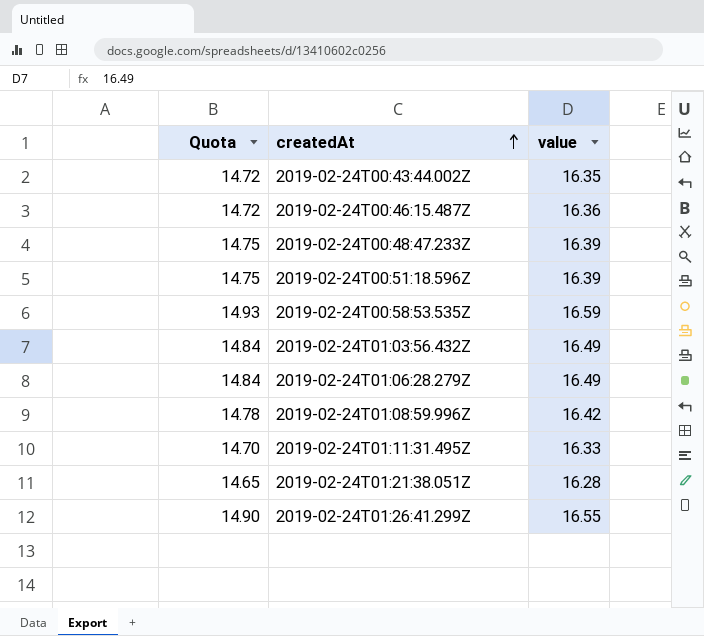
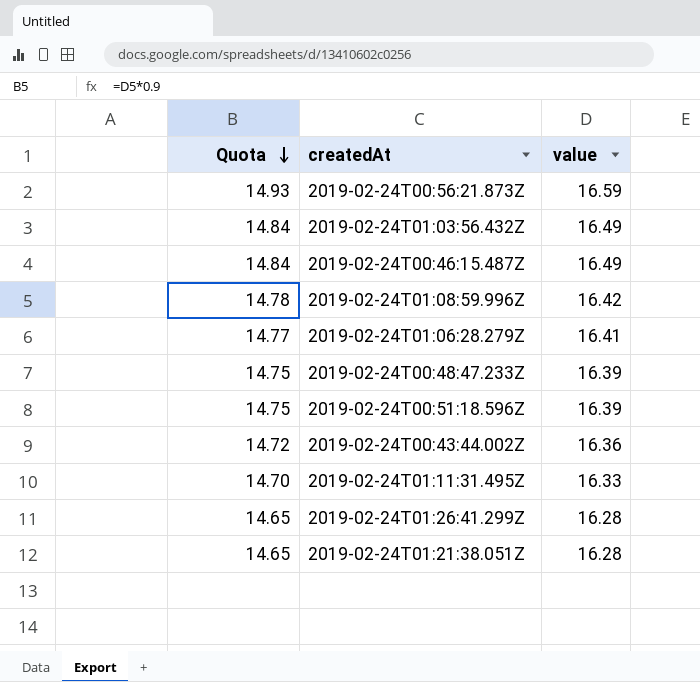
row order: createdAt ascending -> Quota descending
row 2019-02-24T00:58:53.535Z: 14.93 | 16.59 -> none
row 2019-02-24T00:56:21.873Z: none -> 14.93 | 16.59
2019-02-24T00:46:15.487Z | Quota: 14.72 -> 14.84
2019-02-24T00:46:15.487Z | value: 16.36 -> 16.49
2019-02-24T01:06:28.279Z | Quota: 14.84 -> 14.77
2019-02-24T01:06:28.279Z | value: 16.49 -> 16.41
2019-02-24T00:43:44.002Z | value: 16.35 -> 16.36
2019-02-24T01:26:41.299Z | Quota: 14.90 -> 14.65
2019-02-24T01:26:41.299Z | value: 16.55 -> 16.28

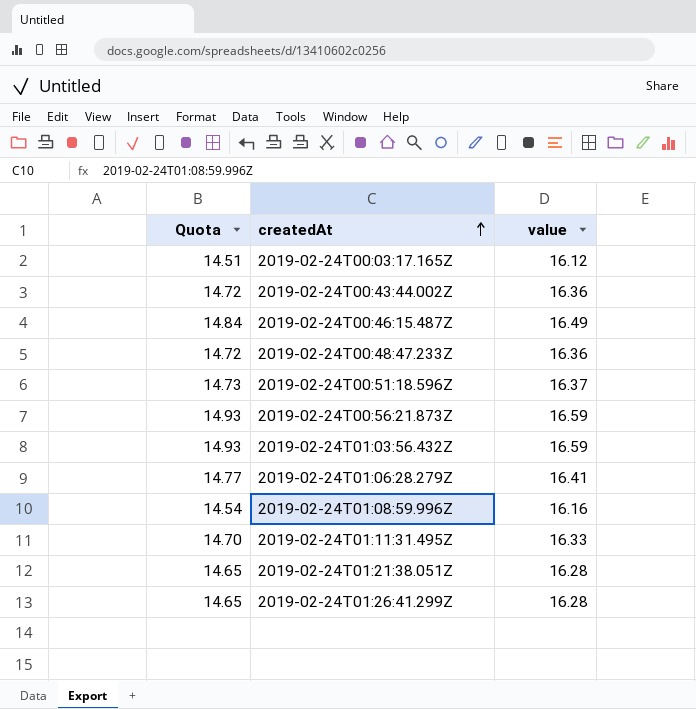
row order: Quota descending -> createdAt ascending
row 2019-02-24T00:03:17.165Z: none -> 14.51 | 16.12
2019-02-24T00:48:47.233Z | Quota: 14.75 -> 14.72
2019-02-24T00:48:47.233Z | value: 16.39 -> 16.36
2019-02-24T00:51:18.596Z | Quota: 14.75 -> 14.73
2019-02-24T00:51:18.596Z | value: 16.39 -> 16.37
2019-02-24T01:03:56.432Z | Quota: 14.84 -> 14.93
2019-02-24T01:03:56.432Z | value: 16.49 -> 16.59
2019-02-24T01:08:59.996Z | Quota: 14.78 -> 14.54
2019-02-24T01:08:59.996Z | value: 16.42 -> 16.16

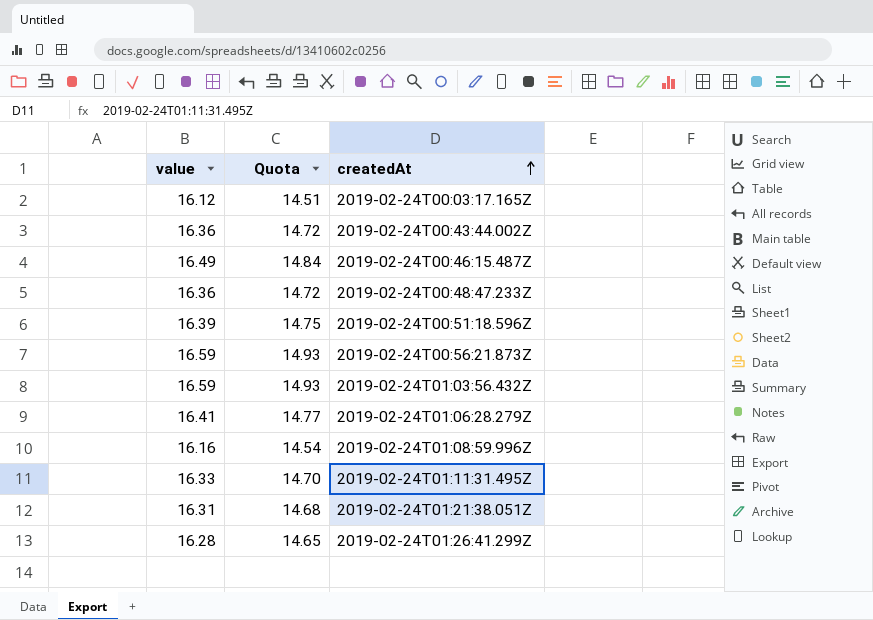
column value | position: 3 -> 1
2019-02-24T00:51:18.596Z | value: 16.37 -> 16.39
2019-02-24T00:51:18.596Z | Quota: 14.73 -> 14.75
2019-02-24T01:21:38.051Z | value: 16.28 -> 16.31
2019-02-24T01:21:38.051Z | Quota: 14.65 -> 14.68

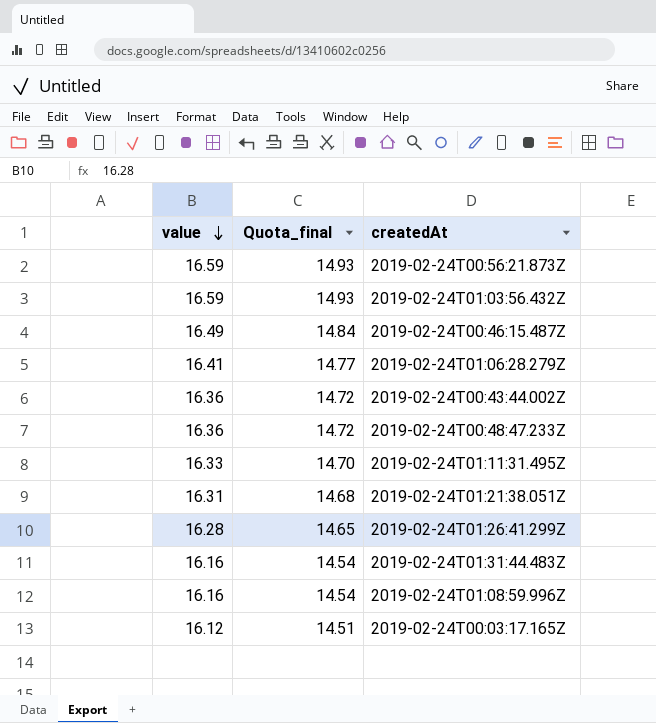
row order: createdAt ascending -> value descending
column name: Quota -> Quota_final
row 2019-02-24T00:51:18.596Z: 16.39 | 14.75 -> none
row 2019-02-24T01:31:44.483Z: none -> 16.16 | 14.54

